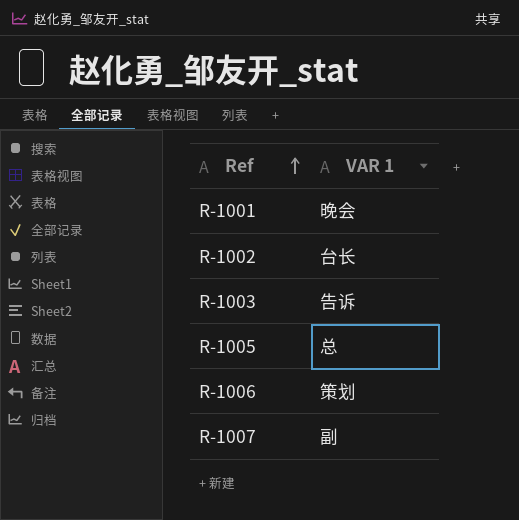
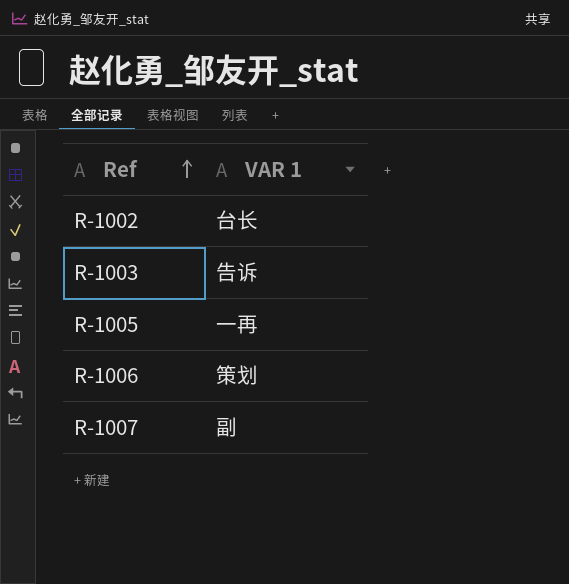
row R-1001: 晚会 -> none
R-1005 | VAR 1: 总 -> 一再

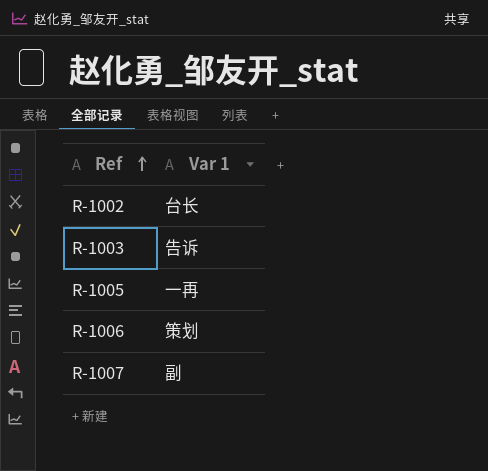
column name: VAR 1 -> Var 1

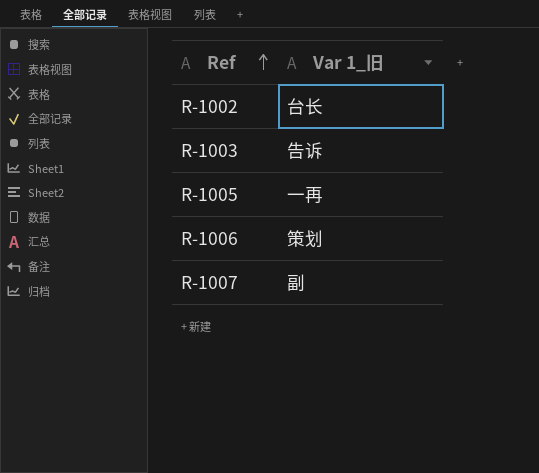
column name: Var 1 -> Var 1_旧

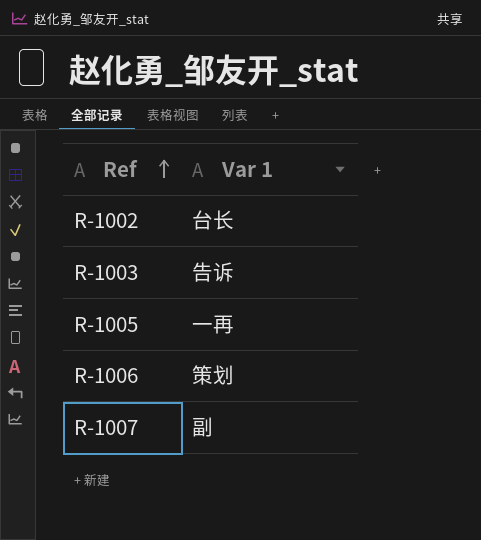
column name: Var 1_旧 -> Var 1

